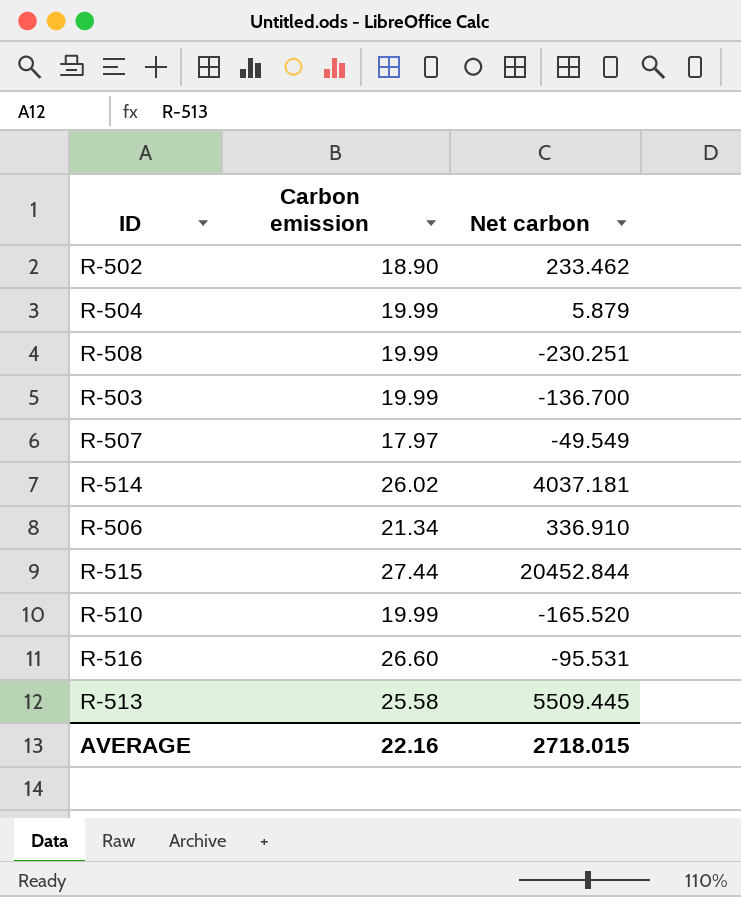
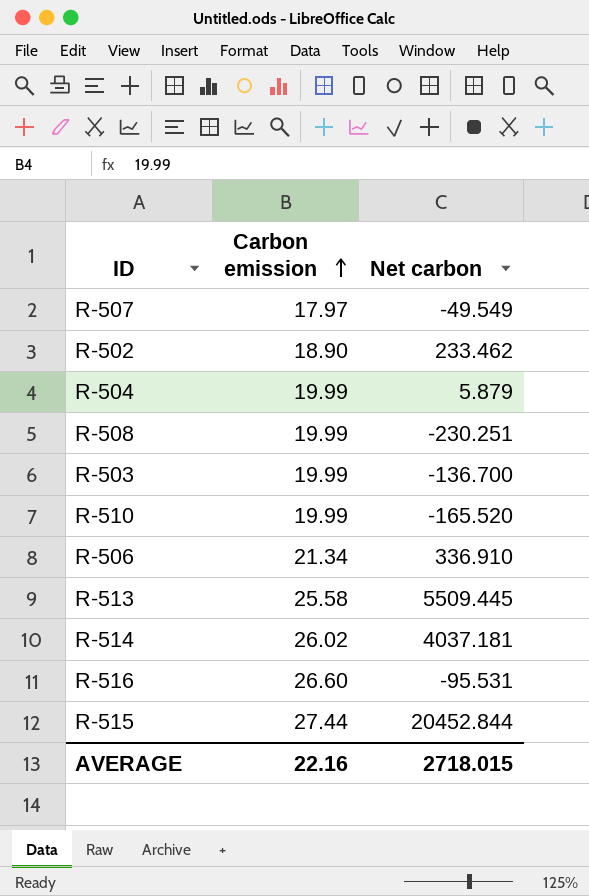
row order: none -> Carbon emission ascending

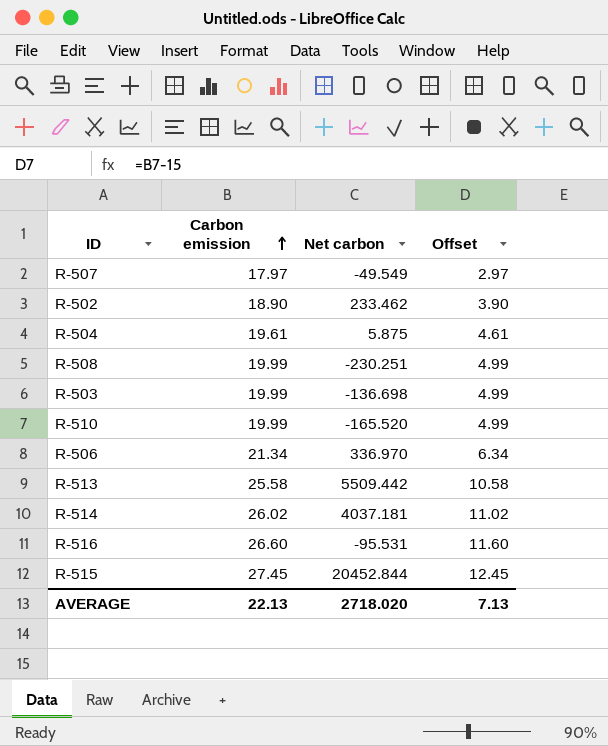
column Offset | formula: none -> [Carbon emission] - 15
R-504 | Carbon emission: 19.99 -> 19.61
R-504 | Net carbon: 5.879 -> 5.875
R-503 | Net carbon: -136.700 -> -136.698
R-506 | Net carbon: 336.910 -> 336.970
R-513 | Net carbon: 5509.445 -> 5509.442
R-515 | Carbon emission: 27.44 -> 27.45
AVERAGE | Carbon emission: 22.16 -> 22.13
AVERAGE | Net carbon: 2718.015 -> 2718.020

